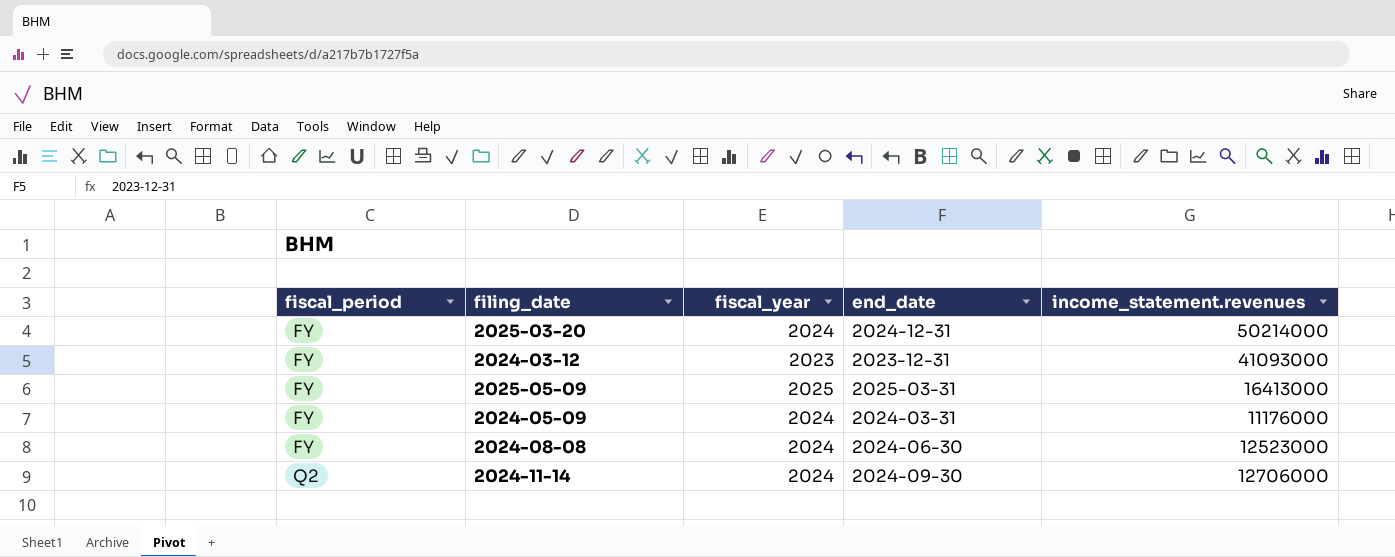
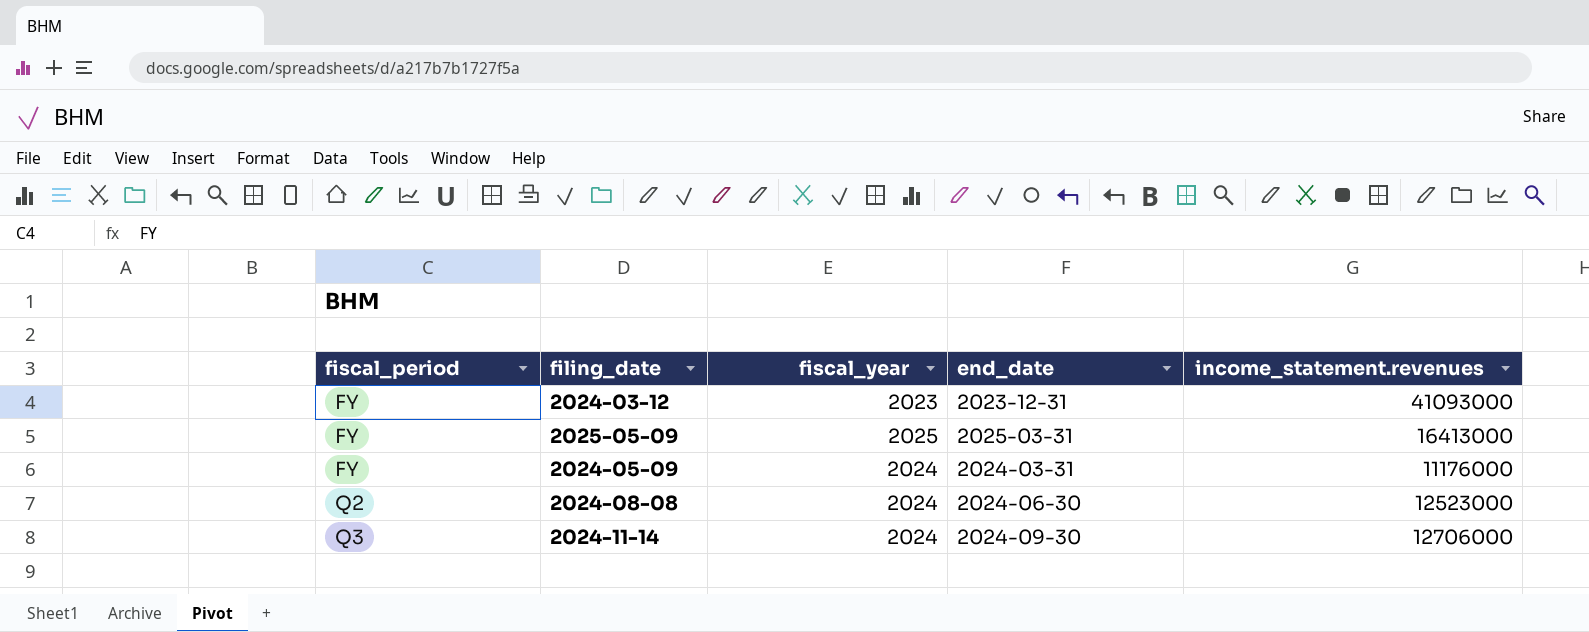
row 2025-03-20: FY | 2024 | 2024-12-31 | 50214000 -> none
2024-08-08 | fiscal_period: FY -> Q2
2024-11-14 | fiscal_period: Q2 -> Q3

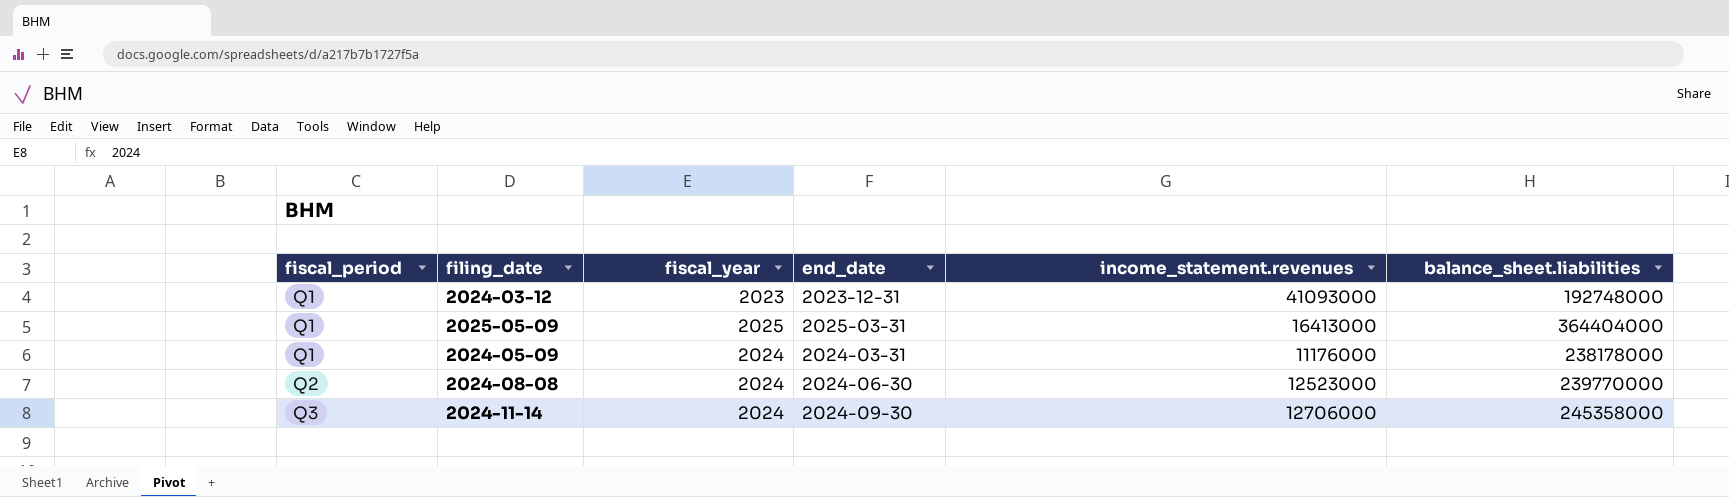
column balance_sheet.liabilities | position: none -> 6
2024-03-12 | fiscal_period: FY -> Q1
2025-05-09 | fiscal_period: FY -> Q1
2024-05-09 | fiscal_period: FY -> Q1

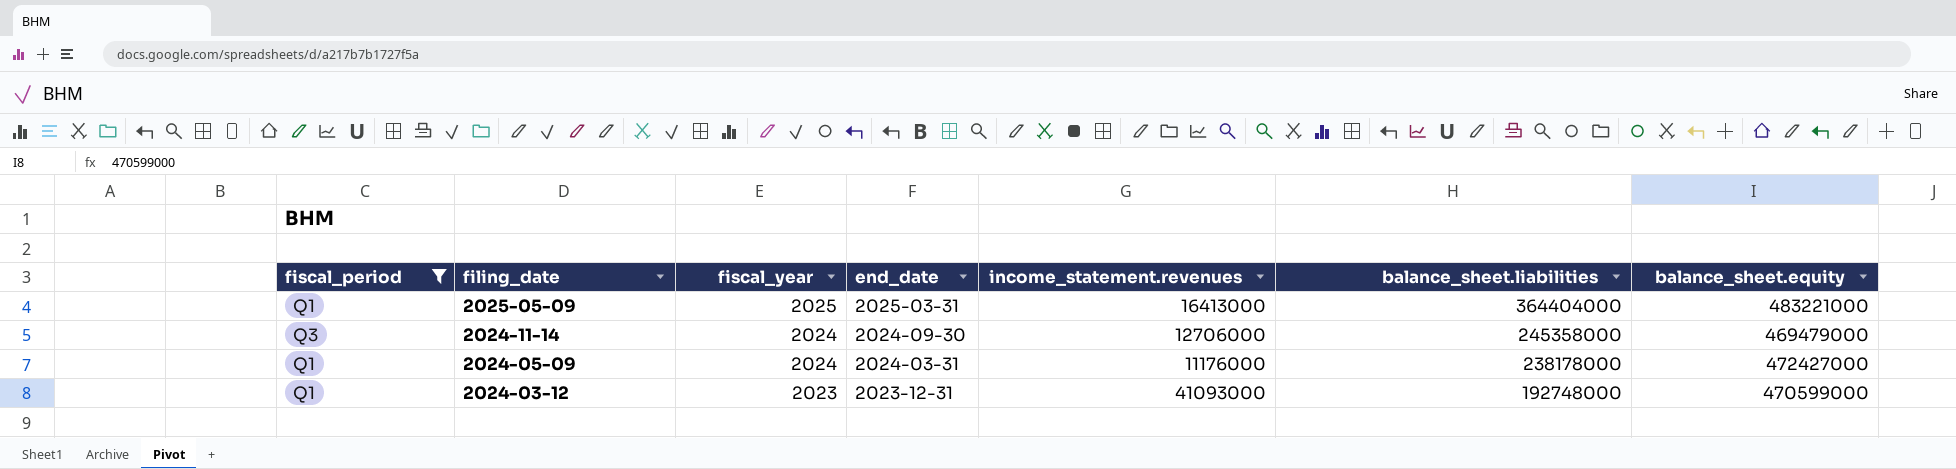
filter: none -> fiscal_period != Q2
row order: fiscal_period ascending -> filing_date descending
column balance_sheet.equity | position: none -> 7

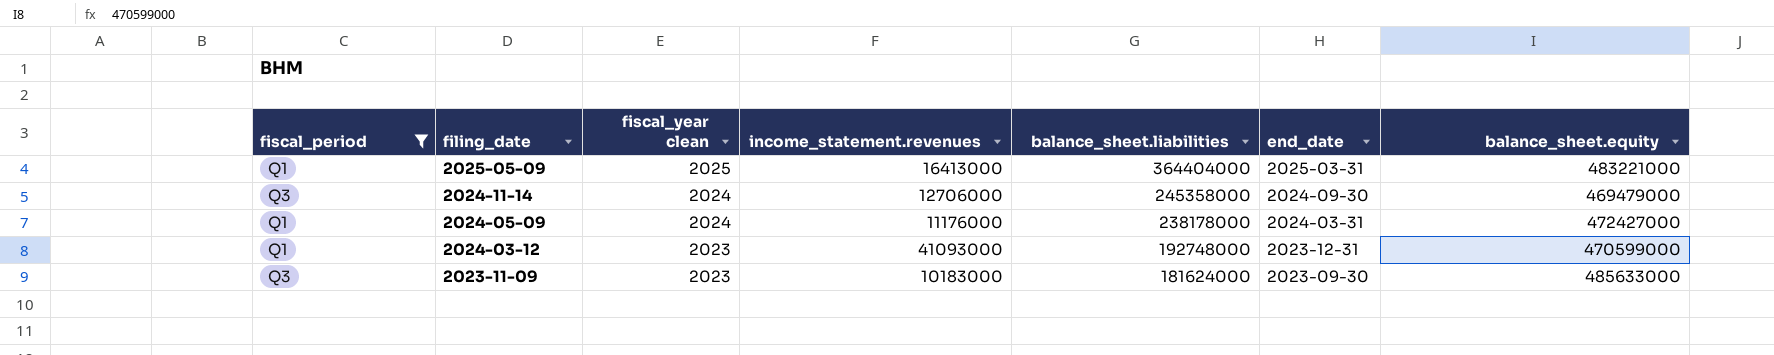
column name: fiscal_year -> fiscal_year clean
column end_date | position: 4 -> 6
row 2023-11-09: none -> Q3 | 2023 | 10183000 | 181624000 | 2023-09-30 | 485633000

